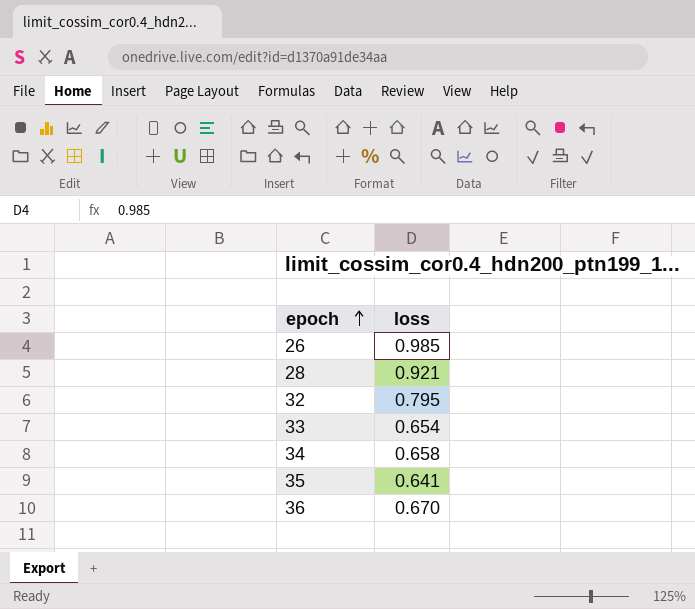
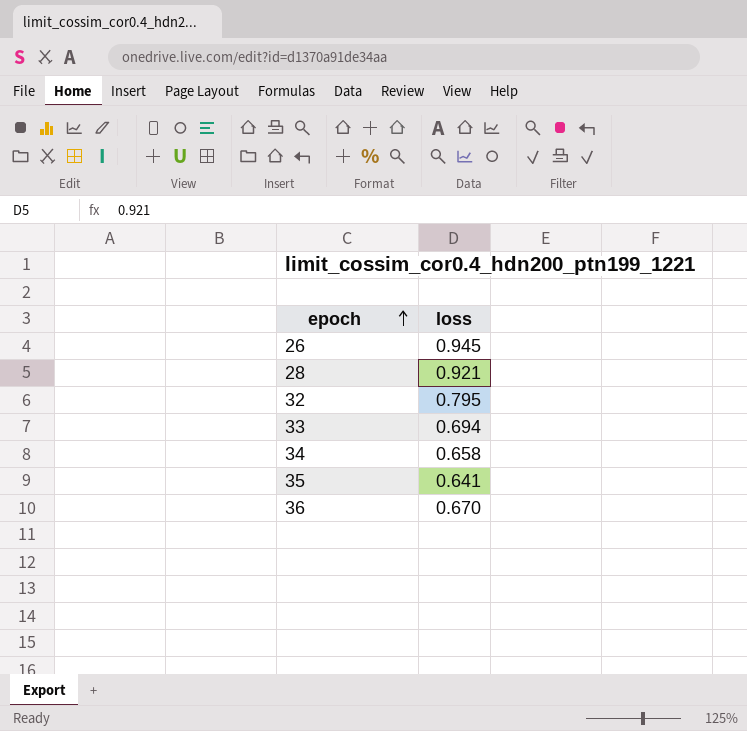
26 | loss: 0.985 -> 0.945
33 | loss: 0.654 -> 0.694

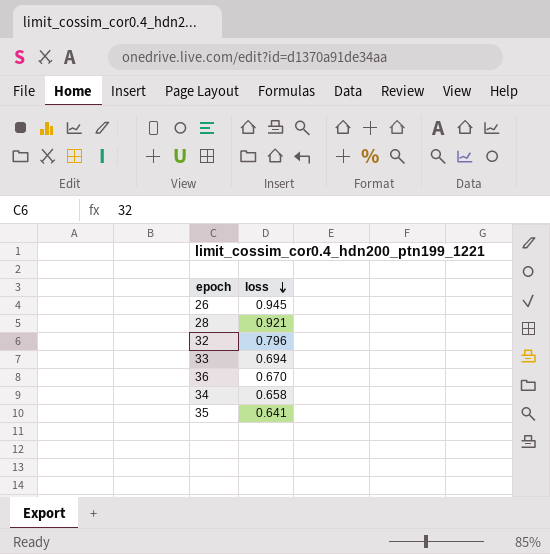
row order: epoch ascending -> loss descending
32 | loss: 0.795 -> 0.796

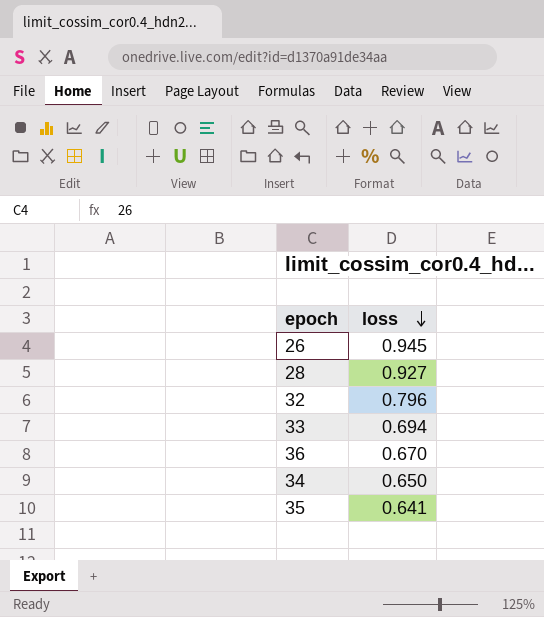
28 | loss: 0.921 -> 0.927
34 | loss: 0.658 -> 0.650

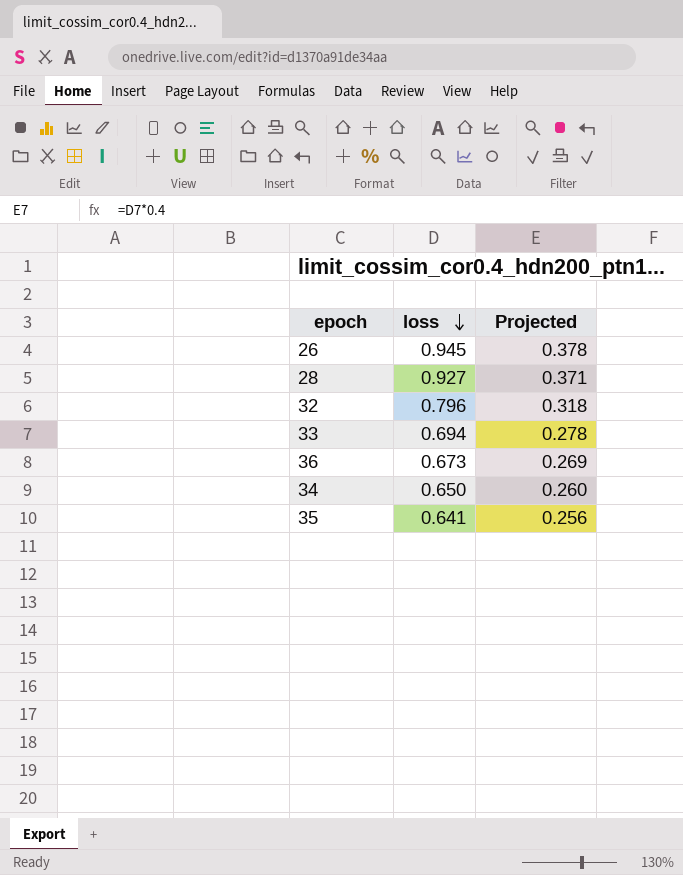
column Projected | formula: none -> [loss] * 0.4
36 | loss: 0.670 -> 0.673

